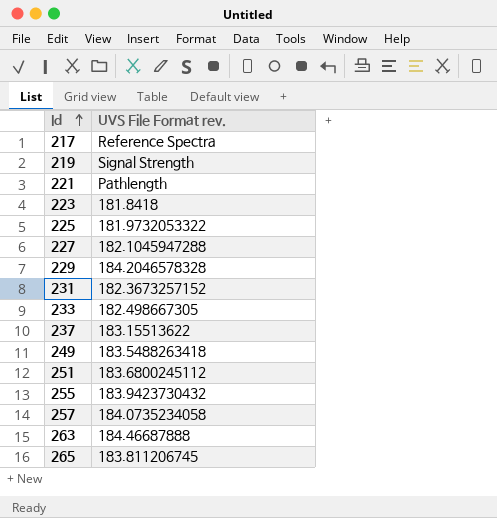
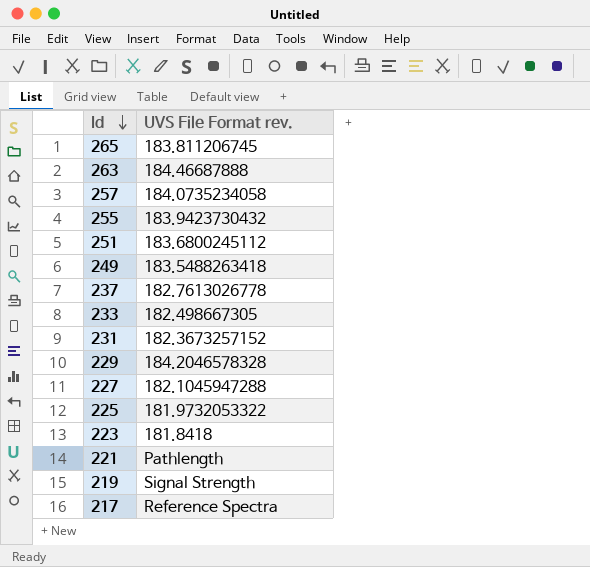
row order: Id ascending -> Id descending
237 | UVS File Format rev.: 183.15513622 -> 182.7613026778

